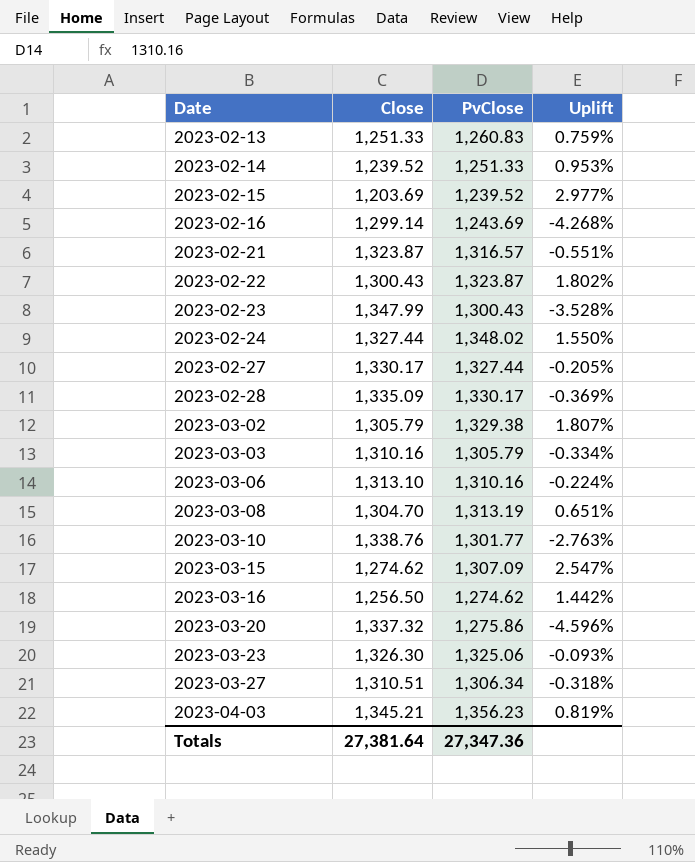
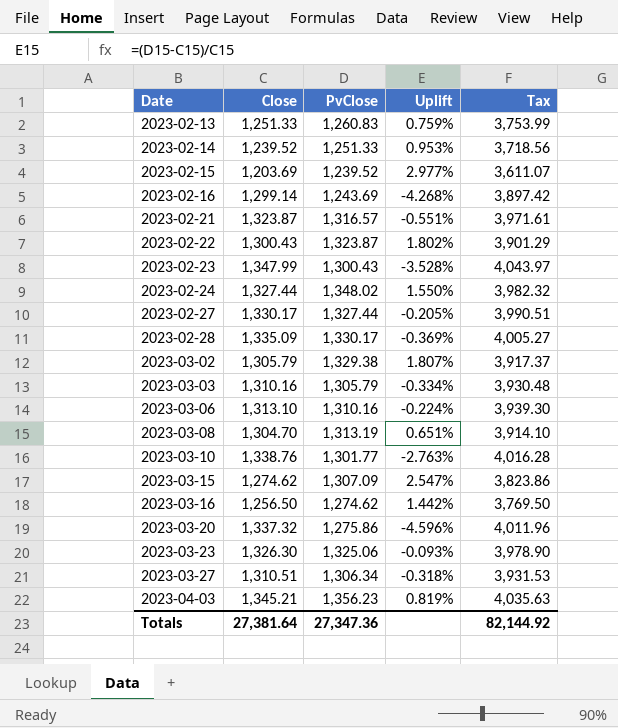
column Tax | formula: none -> [Close] * 3

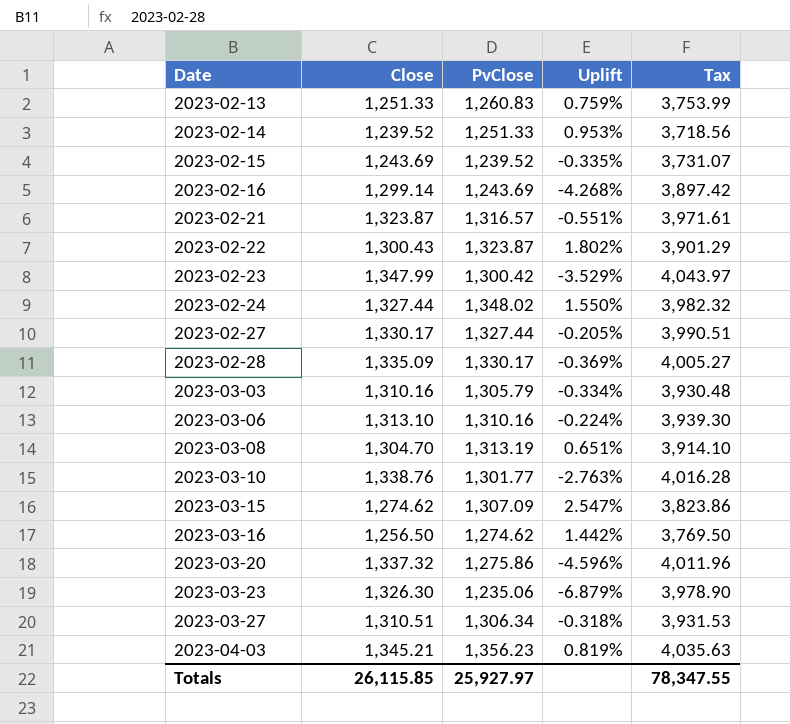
row 2023-03-02: 1,305.79 | 1,329.38 | 1.807% | 3,917.37 -> none
2023-02-15 | Close: 1,203.69 -> 1,243.69
2023-02-15 | Uplift: 2.977% -> -0.335%
2023-02-15 | Tax: 3,611.07 -> 3,731.07
2023-02-23 | PvClose: 1,300.43 -> 1,300.42
2023-02-23 | Uplift: -3.528% -> -3.529%
2023-03-23 | PvClose: 1,325.06 -> 1,235.06
2023-03-23 | Uplift: -0.093% -> -6.879%
Totals | Close: 27,381.64 -> 26,115.85
Totals | PvClose: 27,347.36 -> 25,927.97
Totals | Tax: 82,144.92 -> 78,347.55

